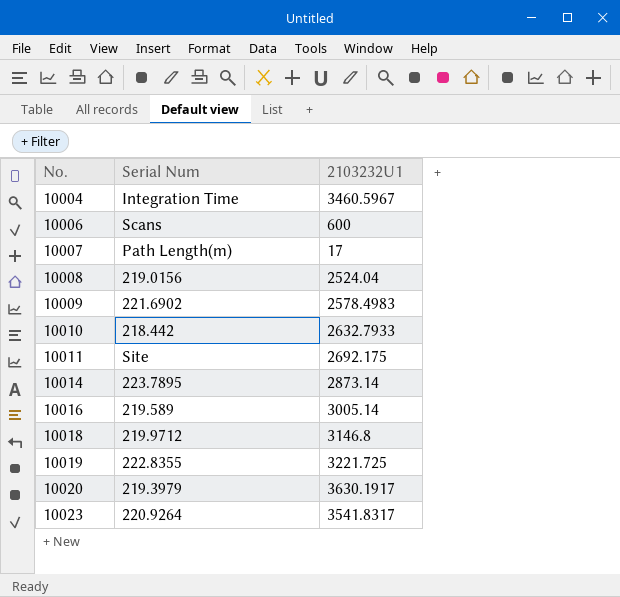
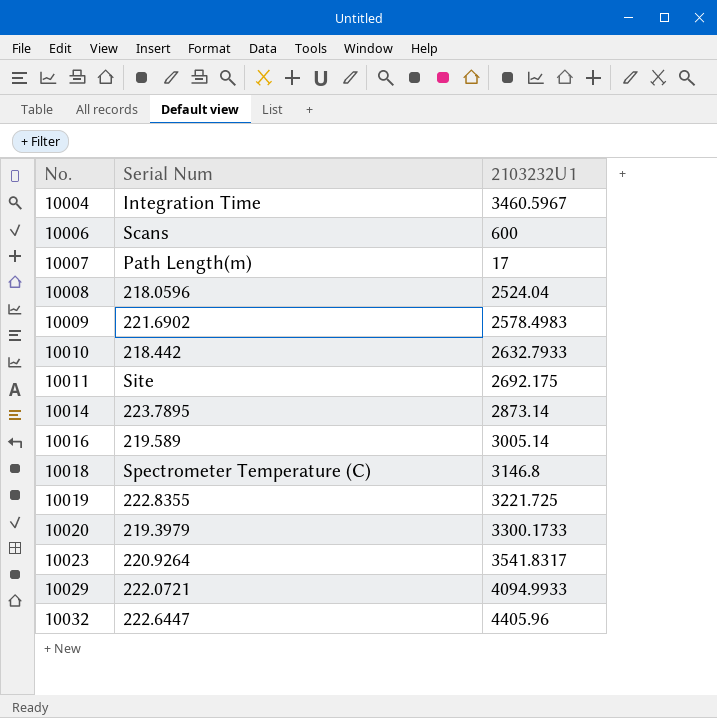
10008 | Serial Num: 219.0156 -> 218.0596
10018 | Serial Num: 219.9712 -> Spectrometer Temperature (C)
10020 | 2103232U1: 3630.1917 -> 3300.1733
row 10029: none -> 222.0721 | 4094.9933
row 10032: none -> 222.6447 | 4405.96

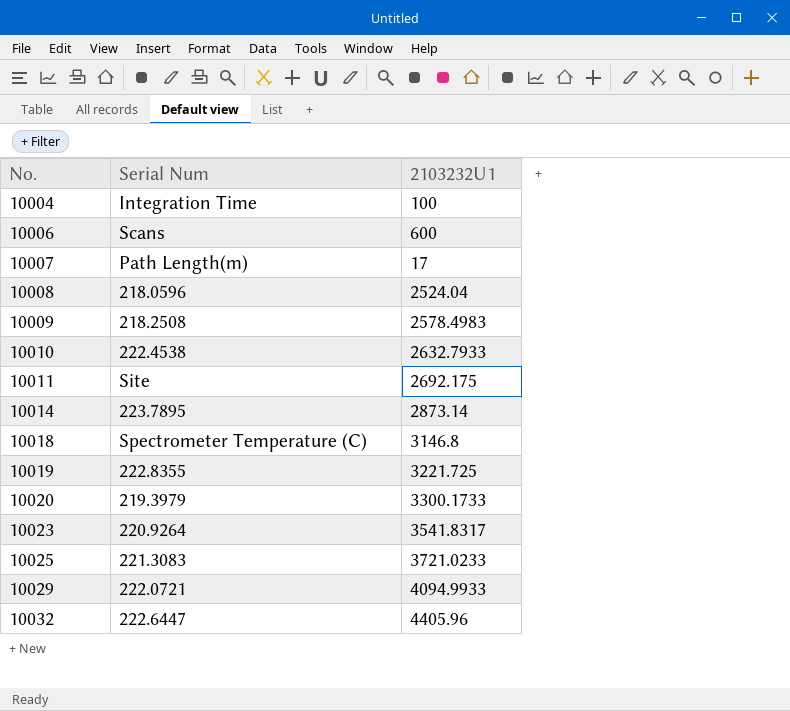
row 10016: 219.589 | 3005.14 -> none
10004 | 2103232U1: 3460.5967 -> 100
10009 | Serial Num: 221.6902 -> 218.2508
10010 | Serial Num: 218.442 -> 222.4538
row 10025: none -> 221.3083 | 3721.0233

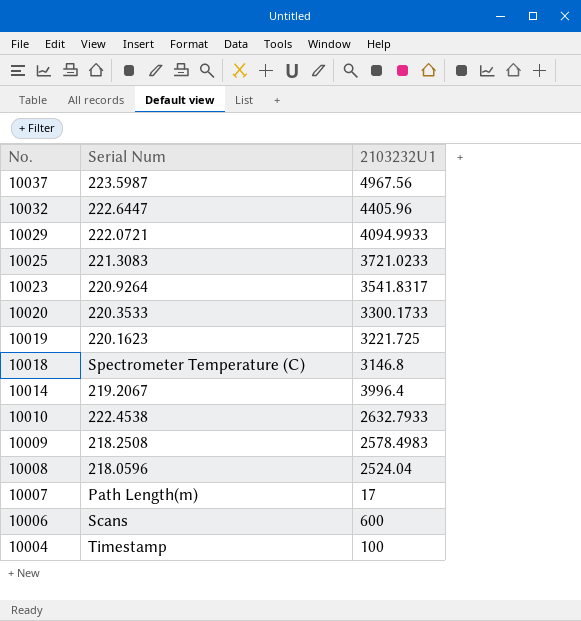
row order: No. ascending -> No. descending
row 10011: Site | 2692.175 -> none
row 10037: none -> 223.5987 | 4967.56
10020 | Serial Num: 219.3979 -> 220.3533
10019 | Serial Num: 222.8355 -> 220.1623
10014 | Serial Num: 223.7895 -> 219.2067
10014 | 2103232U1: 2873.14 -> 3996.4
10004 | Serial Num: Integration Time -> Timestamp

